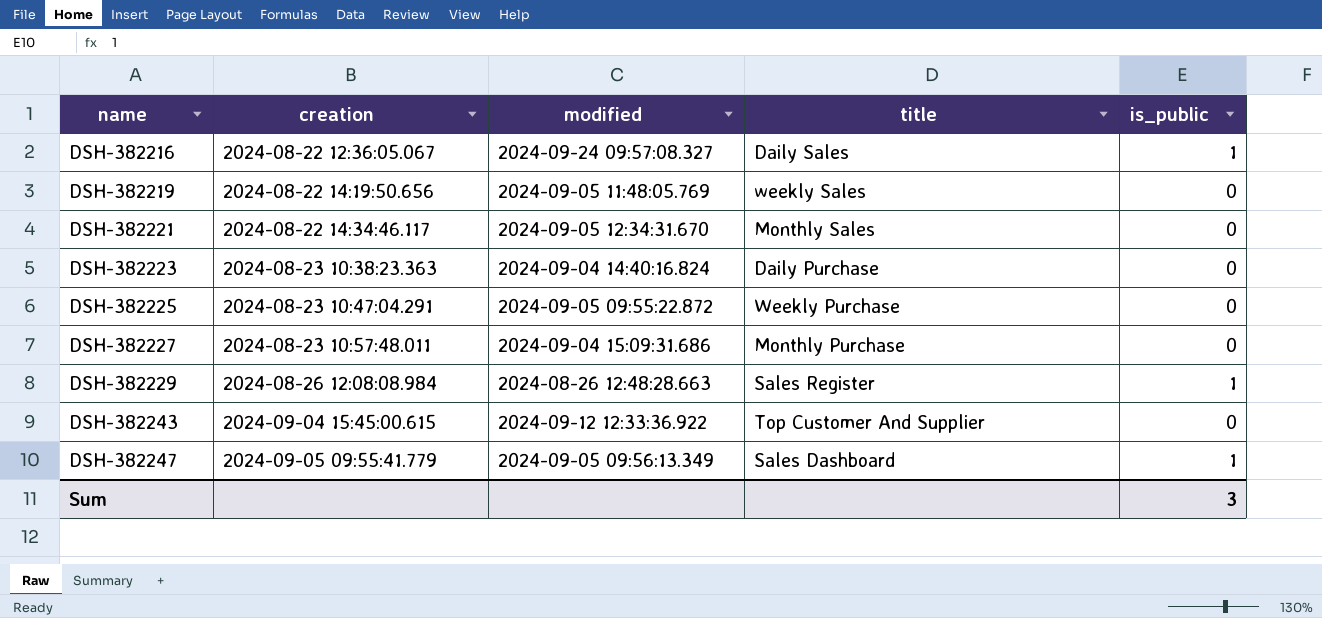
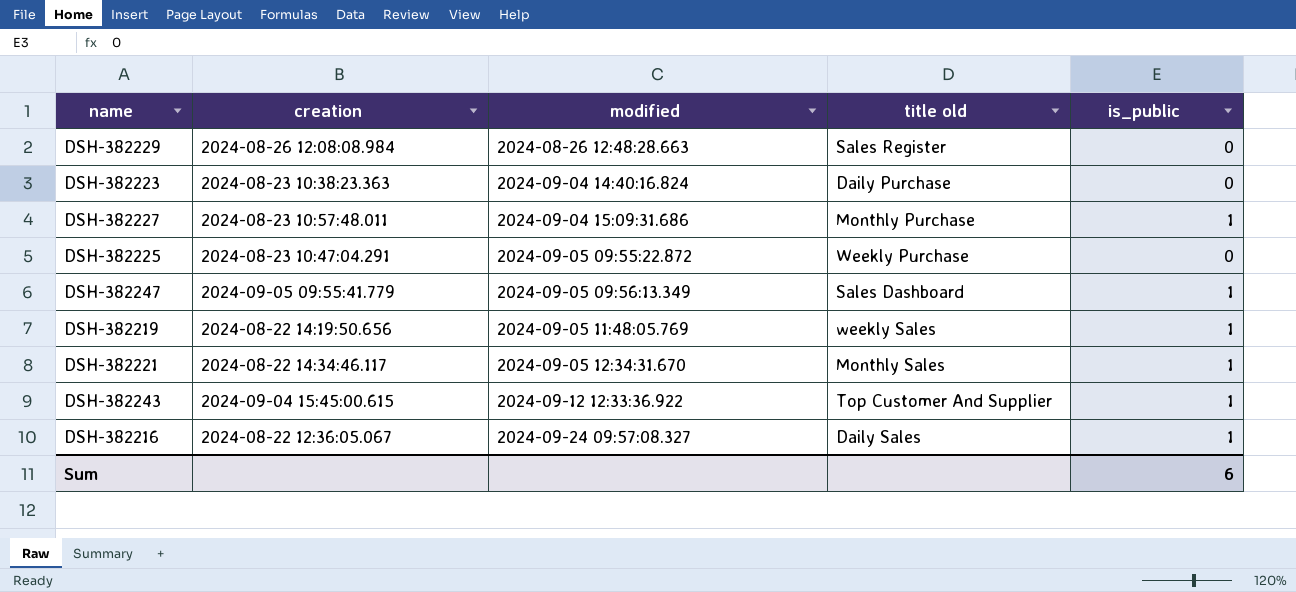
row order: name ascending -> modified ascending
column name: title -> title old
DSH-382229 | is_public: 1 -> 0
DSH-382227 | is_public: 0 -> 1
DSH-382219 | is_public: 0 -> 1
DSH-382221 | is_public: 0 -> 1
DSH-382243 | is_public: 0 -> 1
Sum | is_public: 3 -> 6

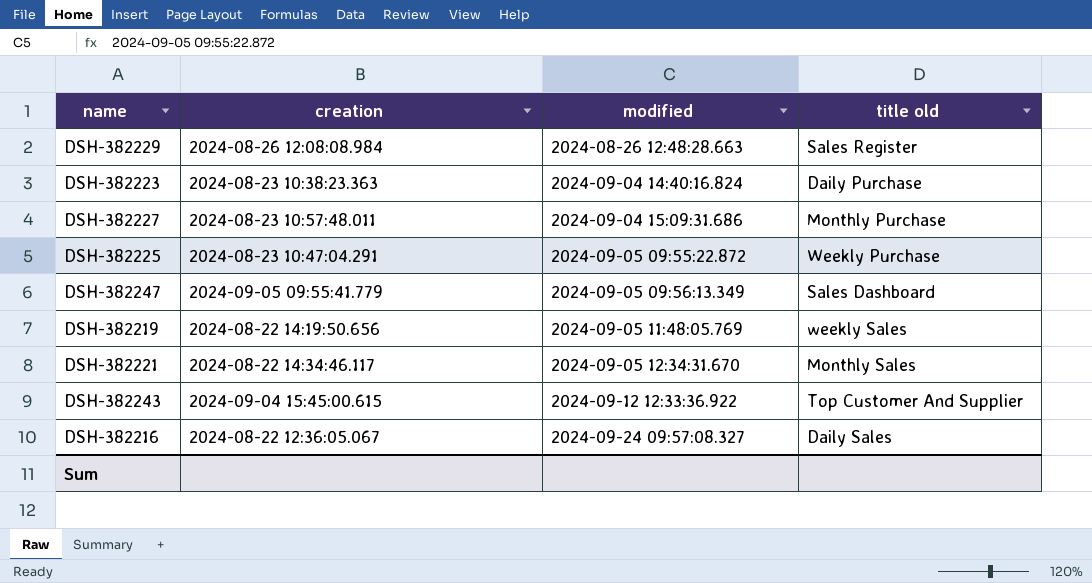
column is_public | position: 5 -> none

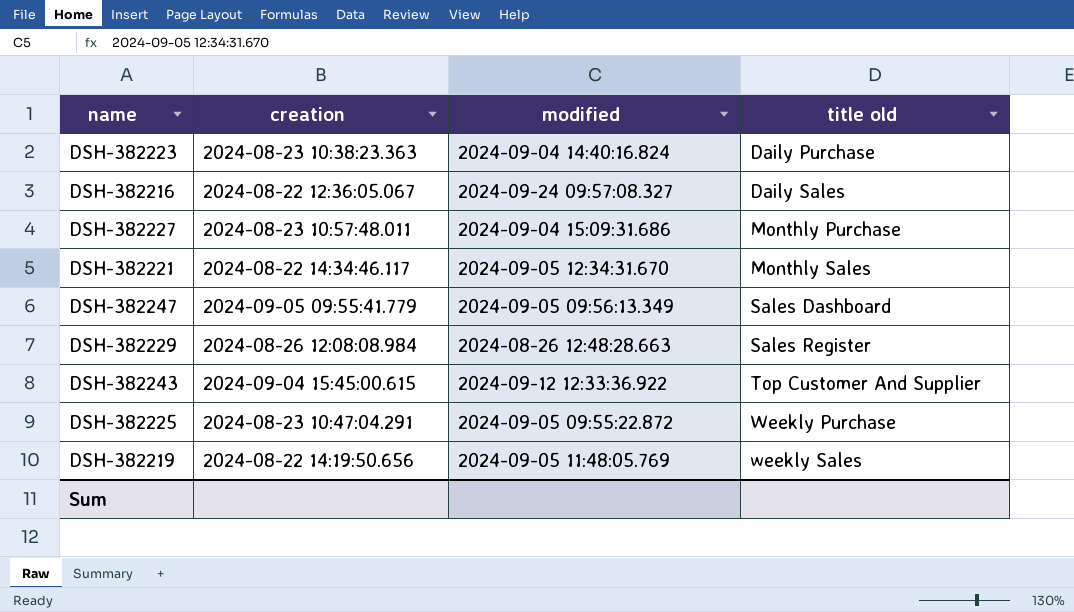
row order: modified ascending -> title old ascending

